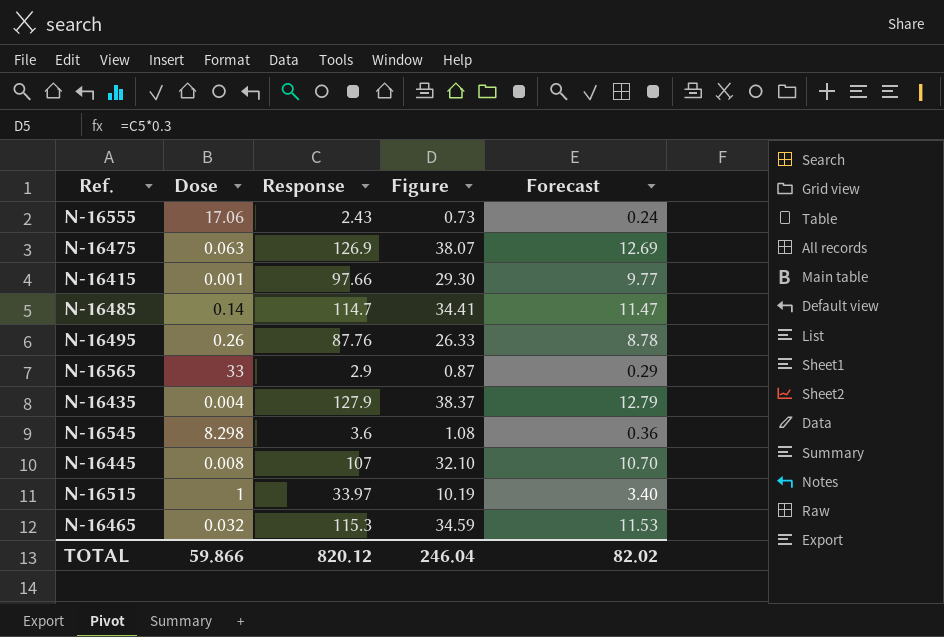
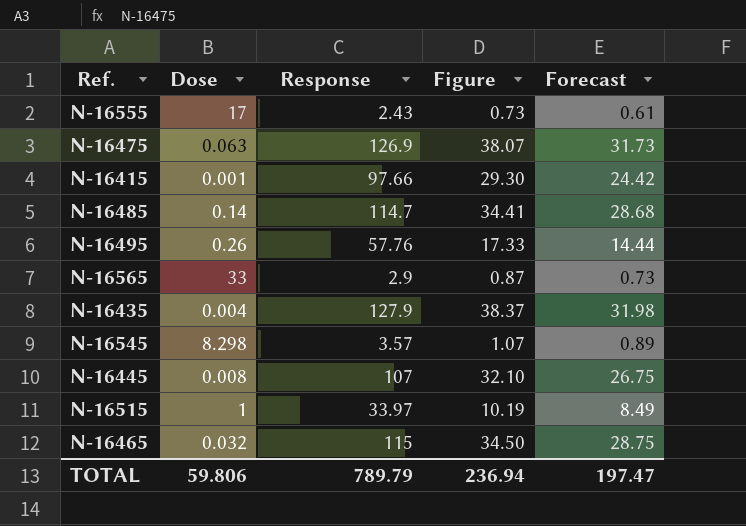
column Forecast | formula: [Response] * 0.1 -> [Response] * 0.25
N-16555 | Dose: 17.06 -> 17
N-16495 | Response: 87.76 -> 57.76
N-16495 | Figure: 26.33 -> 17.33
N-16545 | Response: 3.6 -> 3.57
N-16545 | Figure: 1.08 -> 1.07
N-16465 | Response: 115.3 -> 115
N-16465 | Figure: 34.59 -> 34.50
TOTAL | Dose: 59.866 -> 59.806
TOTAL | Response: 820.12 -> 789.79
TOTAL | Figure: 246.04 -> 236.94
TOTAL | Forecast: 82.02 -> 197.47

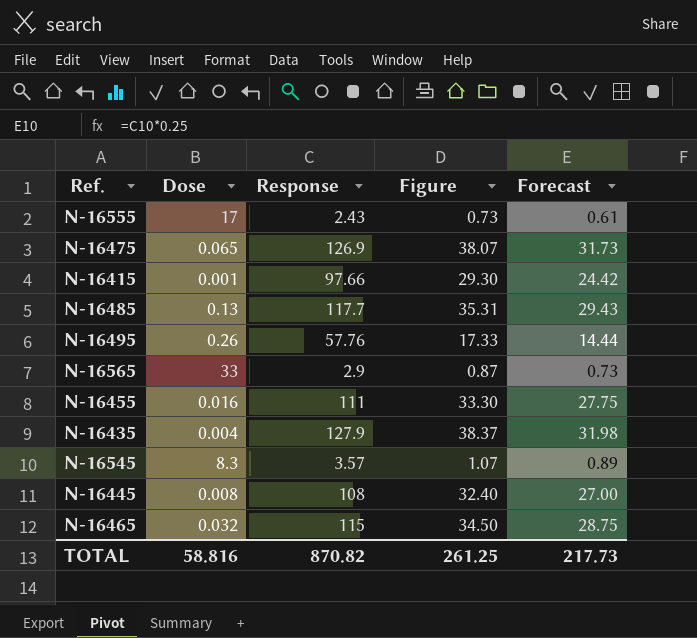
row N-16515: 1 | 33.97 | 10.19 | 8.49 -> none
N-16475 | Dose: 0.063 -> 0.065
N-16485 | Dose: 0.14 -> 0.13
N-16485 | Response: 114.7 -> 117.7
N-16485 | Figure: 34.41 -> 35.31
N-16485 | Forecast: 28.68 -> 29.43
row N-16455: none -> 0.016 | 111 | 33.30 | 27.75
N-16545 | Dose: 8.298 -> 8.3
N-16445 | Response: 107 -> 108
N-16445 | Figure: 32.10 -> 32.40
N-16445 | Forecast: 26.75 -> 27.00
TOTAL | Dose: 59.806 -> 58.816
TOTAL | Response: 789.79 -> 870.82
TOTAL | Figure: 236.94 -> 261.25
TOTAL | Forecast: 197.47 -> 217.73

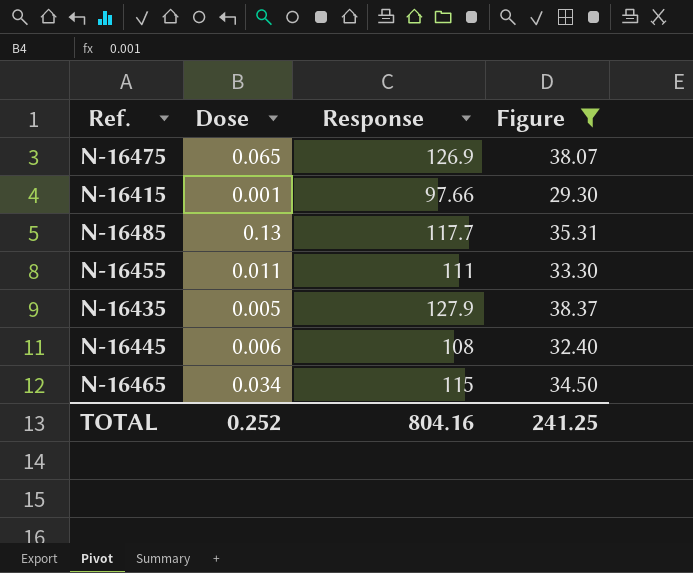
filter: none -> Figure >= 29.30
column Forecast | formula: [Response] * 0.25 -> none
N-16455 | Dose: 0.016 -> 0.011
N-16435 | Dose: 0.004 -> 0.005
N-16445 | Dose: 0.008 -> 0.006
N-16465 | Dose: 0.032 -> 0.034
TOTAL | Dose: 58.816 -> 0.252
TOTAL | Response: 870.82 -> 804.16
TOTAL | Figure: 261.25 -> 241.25

